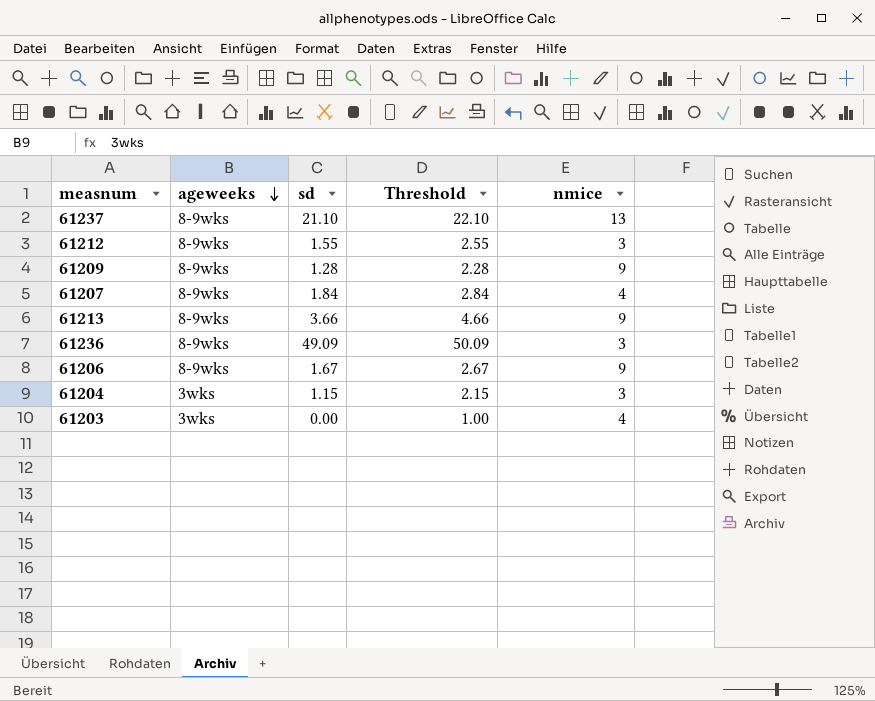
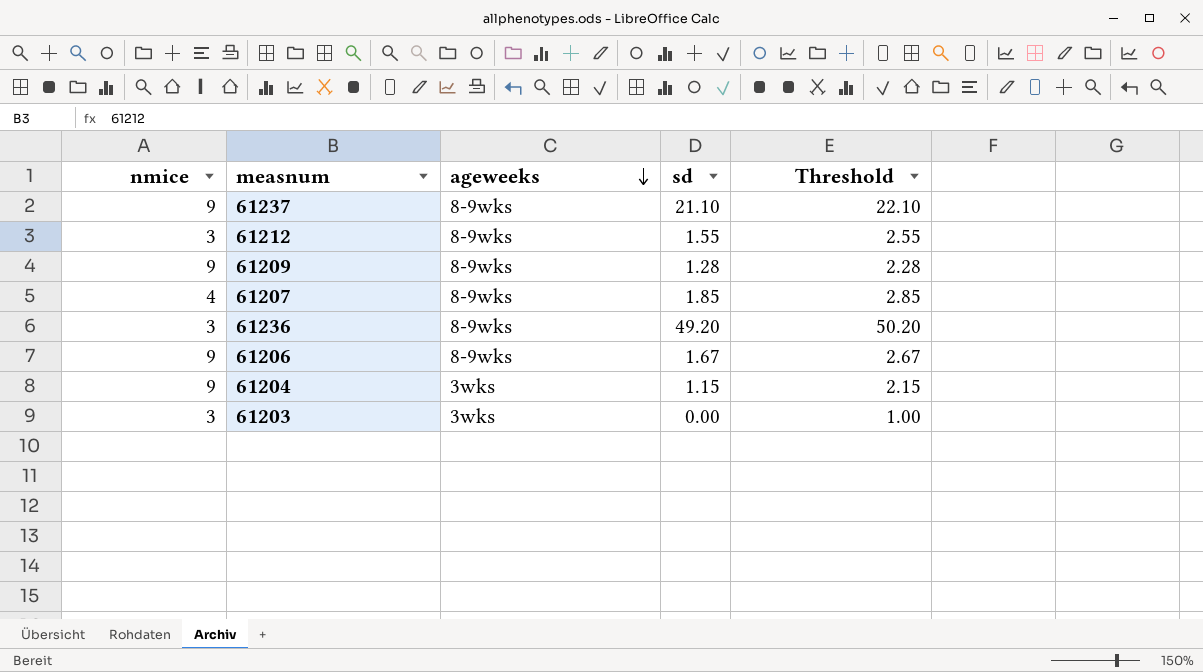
column nmice | position: 5 -> 1
row 61213: 8-9wks | 3.66 | 4.66 | 9 -> none
61237 | nmice: 13 -> 9
61207 | sd: 1.84 -> 1.85
61207 | Threshold: 2.84 -> 2.85
61236 | sd: 49.09 -> 49.20
61236 | Threshold: 50.09 -> 50.20
61204 | nmice: 3 -> 9
61203 | nmice: 4 -> 3

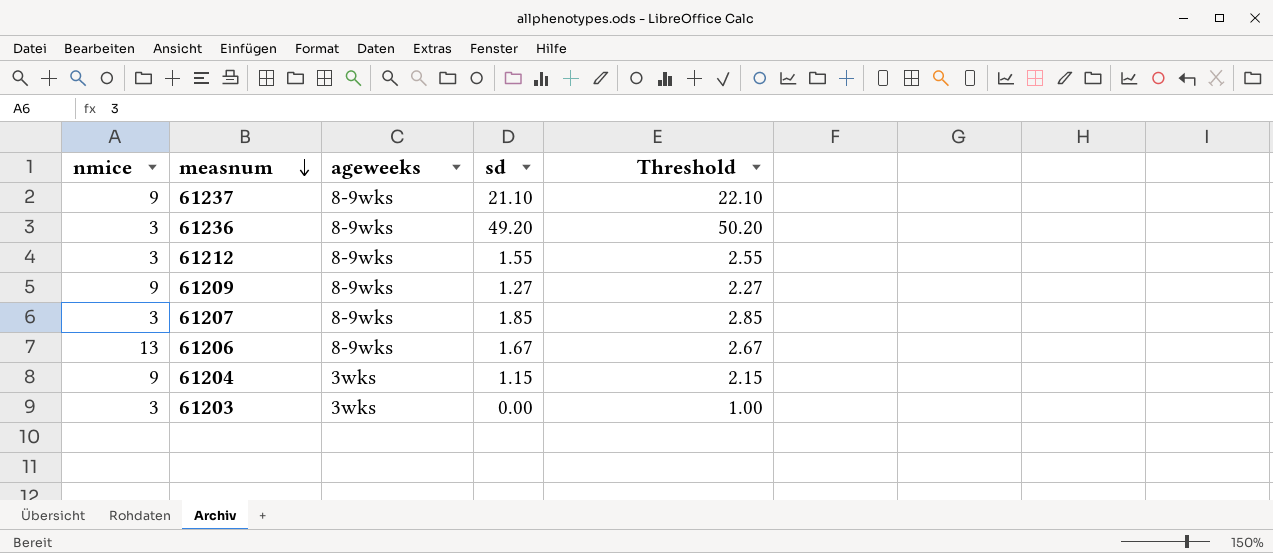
row order: ageweeks descending -> measnum descending
61209 | sd: 1.28 -> 1.27
61209 | Threshold: 2.28 -> 2.27
61207 | nmice: 4 -> 3
61206 | nmice: 9 -> 13

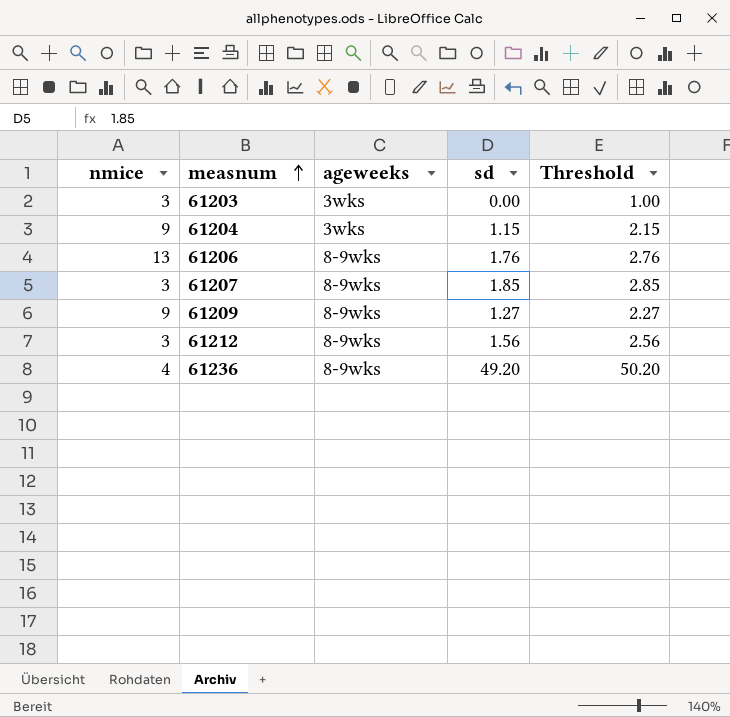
row order: measnum descending -> measnum ascending
row 61237: 9 | 8-9wks | 21.10 | 22.10 -> none
61206 | sd: 1.67 -> 1.76
61206 | Threshold: 2.67 -> 2.76
61212 | sd: 1.55 -> 1.56
61212 | Threshold: 2.55 -> 2.56
61236 | nmice: 3 -> 4

